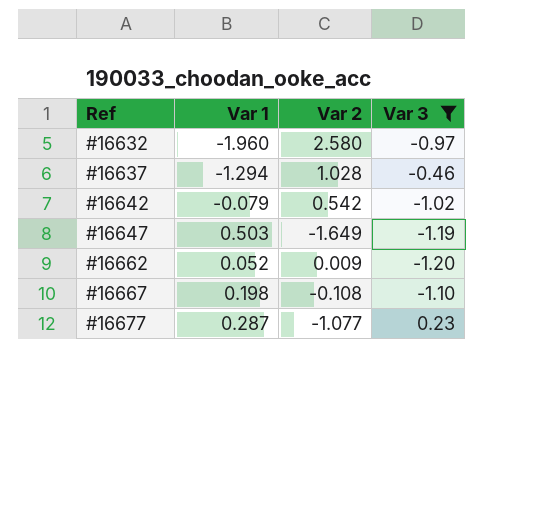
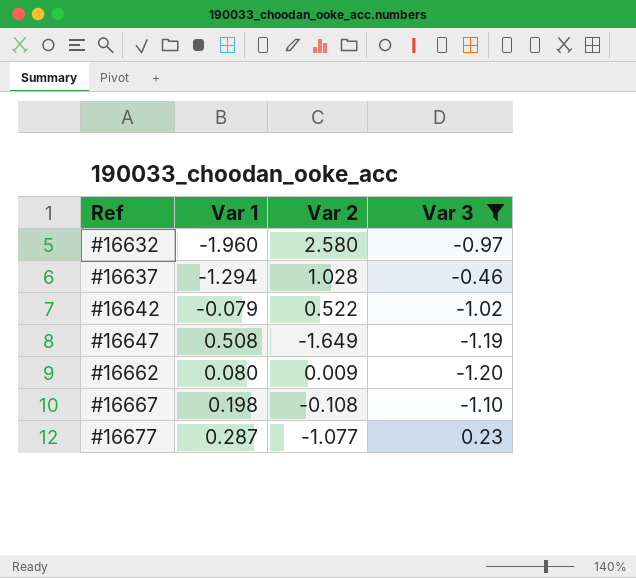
#16642 | Var 2: 0.542 -> 0.522
#16647 | Var 1: 0.503 -> 0.508
#16662 | Var 1: 0.052 -> 0.080

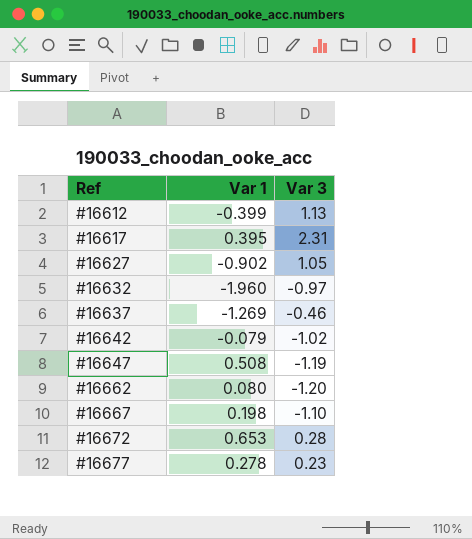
filter: Var 3 <= 0.23 -> none
column Var 2 | position: 3 -> none
#16637 | Var 1: -1.294 -> -1.269
#16677 | Var 1: 0.287 -> 0.278

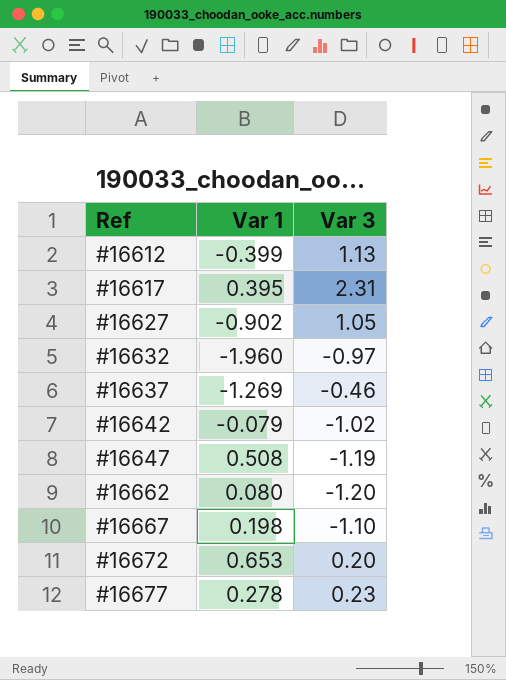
#16672 | Var 3: 0.28 -> 0.20

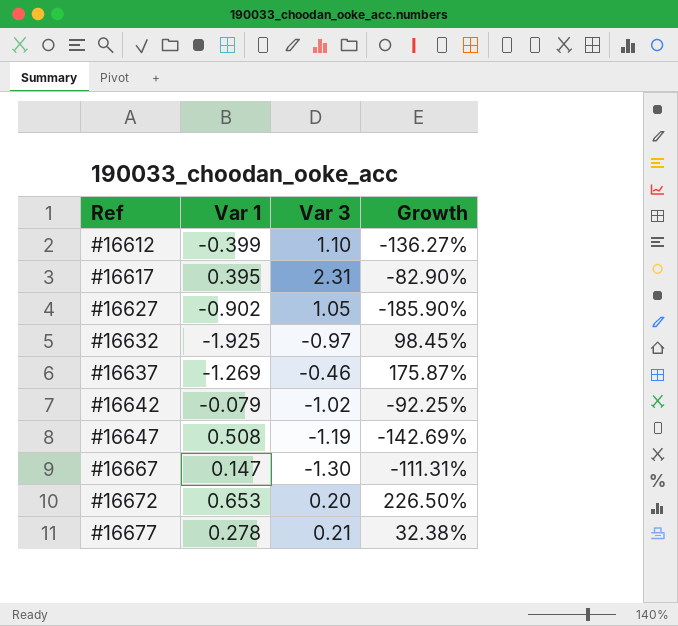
column Growth | formula: none -> ([Var 1] - [Var 3]) / [Var 3]
row #16662: 0.080 | -1.20 -> none
#16612 | Var 3: 1.13 -> 1.10
#16632 | Var 1: -1.960 -> -1.925
#16667 | Var 1: 0.198 -> 0.147
#16667 | Var 3: -1.10 -> -1.30
#16677 | Var 3: 0.23 -> 0.21

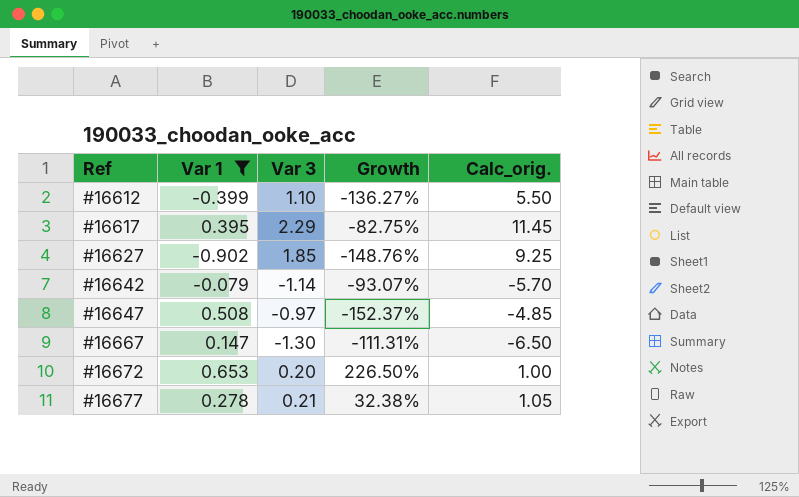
filter: none -> Var 1 >= -0.902
column Calc_orig. | formula: none -> [Var 3] * 5
#16617 | Var 3: 2.31 -> 2.29
#16617 | Growth: -82.90% -> -82.75%
#16627 | Var 3: 1.05 -> 1.85
#16627 | Growth: -185.90% -> -148.76%
#16642 | Var 3: -1.02 -> -1.14
#16642 | Growth: -92.25% -> -93.07%
#16647 | Var 3: -1.19 -> -0.97
#16647 | Growth: -142.69% -> -152.37%

